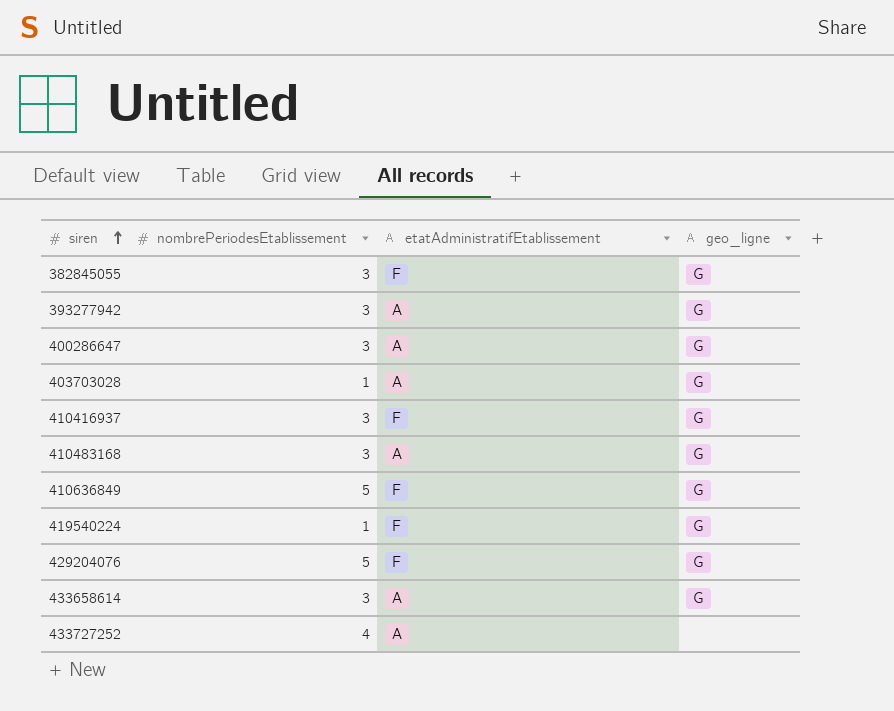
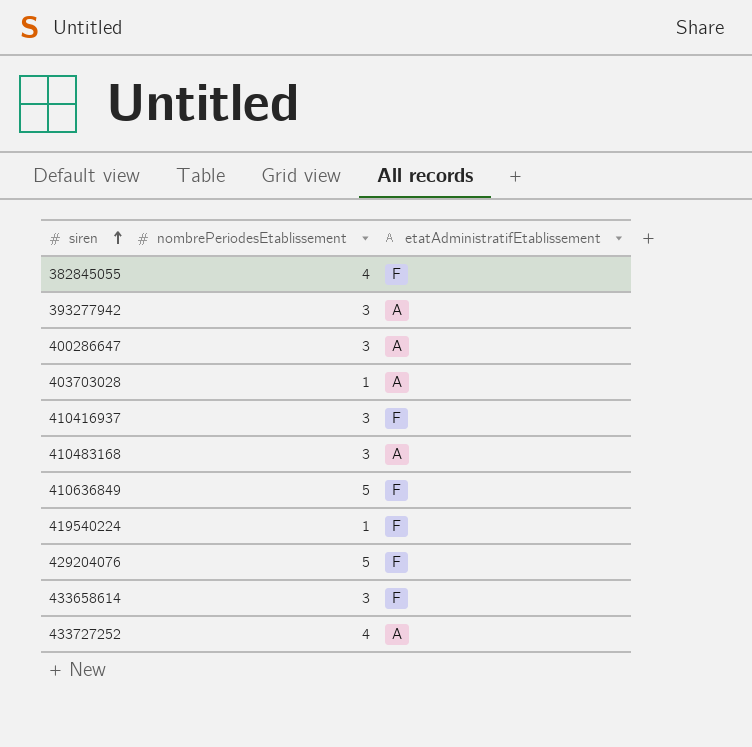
column geo_ligne | position: 4 -> none
382845055 | nombrePeriodesEtablissement: 3 -> 4
433658614 | etatAdministratifEtablissement: A -> F

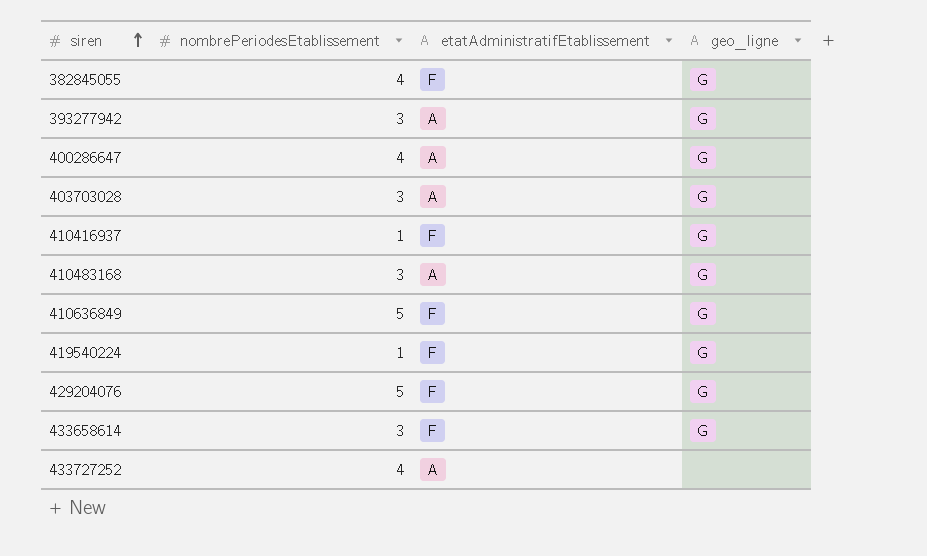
column geo_ligne | position: none -> 4
400286647 | nombrePeriodesEtablissement: 3 -> 4
403703028 | nombrePeriodesEtablissement: 1 -> 3
410416937 | nombrePeriodesEtablissement: 3 -> 1

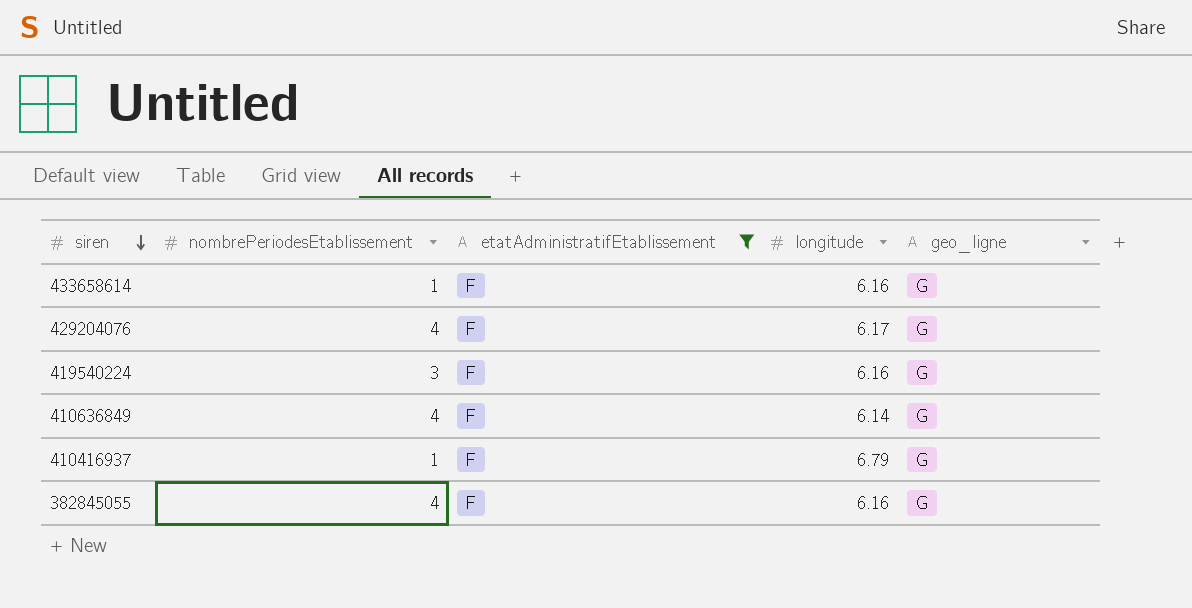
filter: none -> etatAdministratifEtablissement = F
row order: siren ascending -> siren descending
column longitude | position: none -> 4
433658614 | nombrePeriodesEtablissement: 3 -> 1
429204076 | nombrePeriodesEtablissement: 5 -> 4
419540224 | nombrePeriodesEtablissement: 1 -> 3
410636849 | nombrePeriodesEtablissement: 5 -> 4

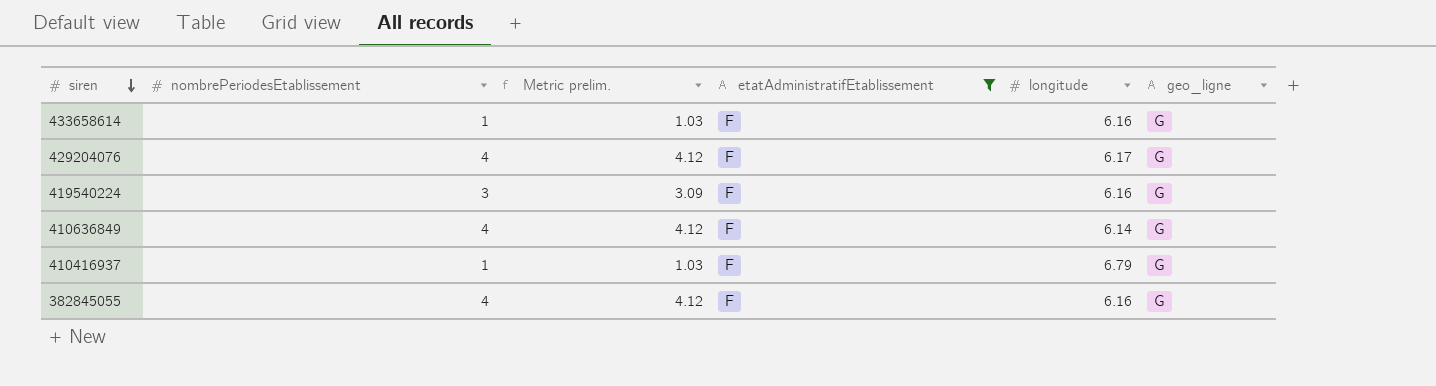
column Metric prelim. | formula: none -> [nombrePeriodesEtablissement] * 1.03

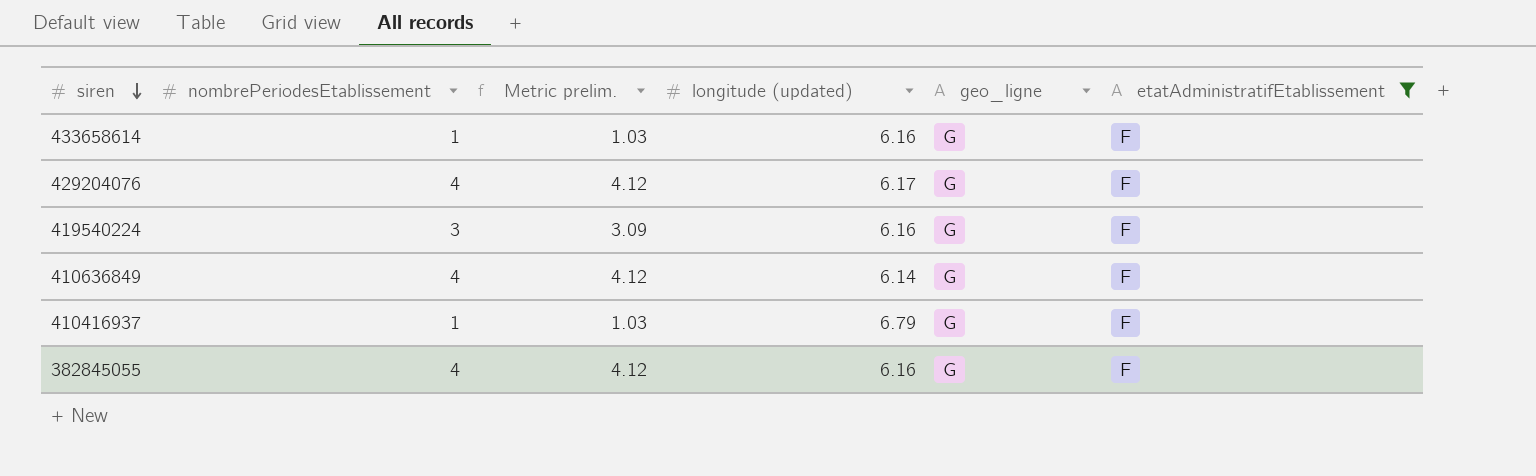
column name: longitude -> longitude (updated)
column etatAdministratifEtablissement | position: 4 -> 6

